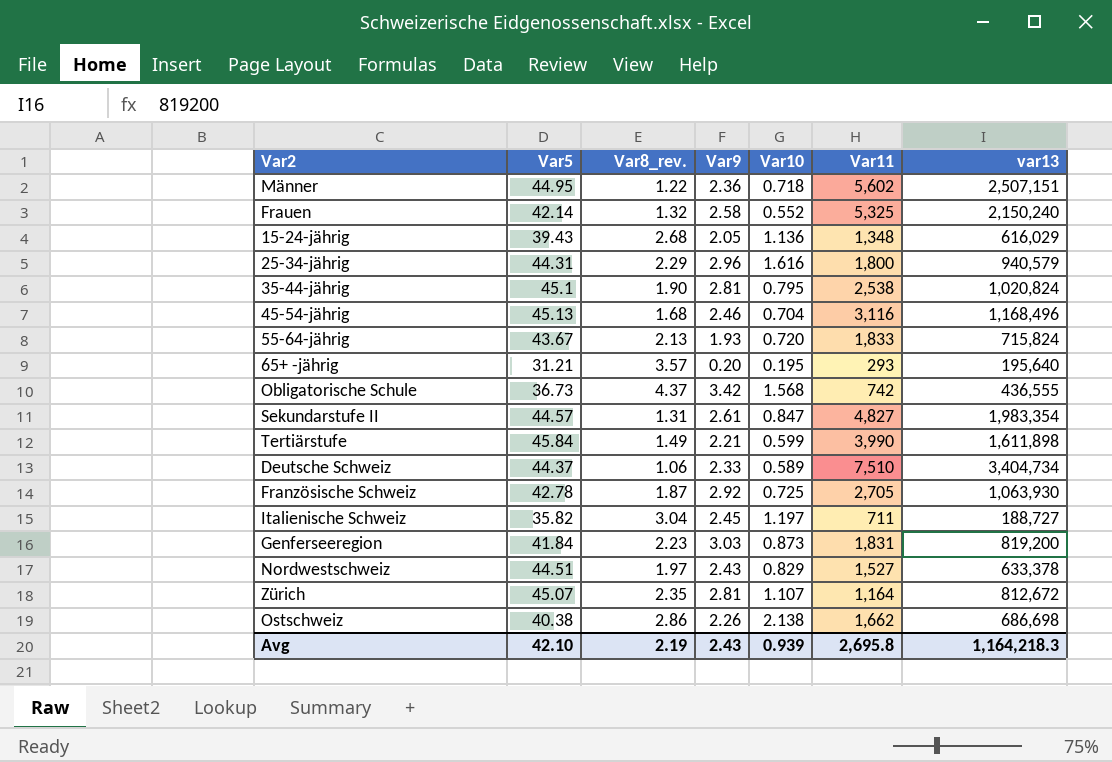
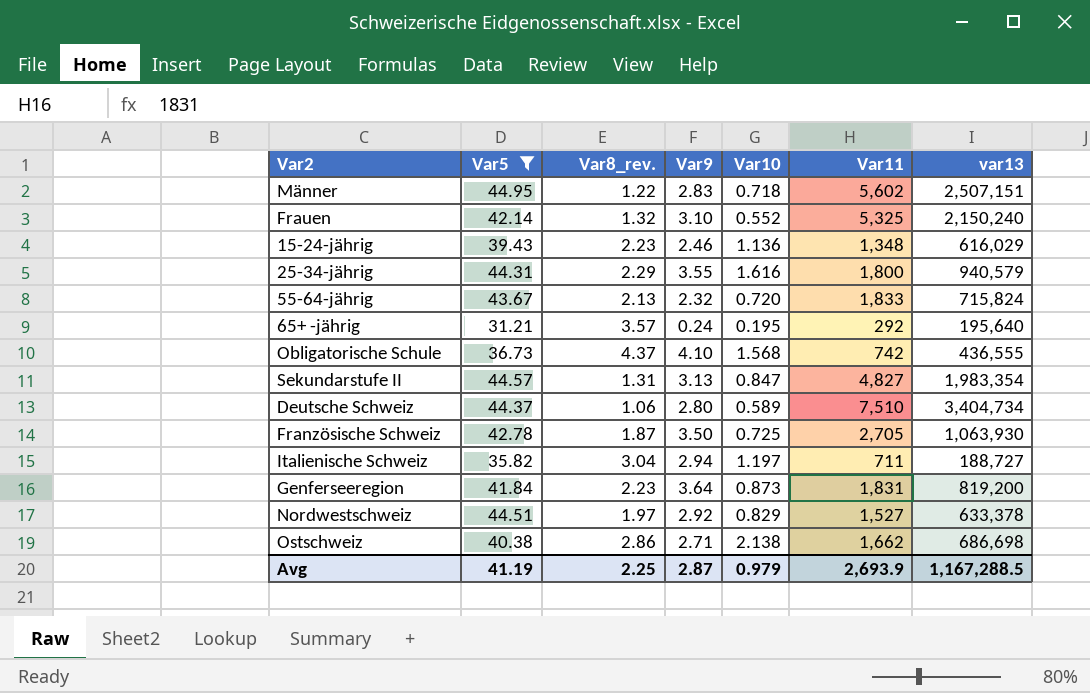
filter: none -> Var5 <= 44.95
Männer | Var9: 2.36 -> 2.83
Frauen | Var9: 2.58 -> 3.10
15-24-jährig | Var8_rev.: 2.68 -> 2.23
15-24-jährig | Var9: 2.05 -> 2.46
25-34-jährig | Var9: 2.96 -> 3.55
55-64-jährig | Var9: 1.93 -> 2.32
65+ -jährig | Var9: 0.20 -> 0.24
65+ -jährig | Var11: 293 -> 292
Obligatorische Schule | Var9: 3.42 -> 4.10
Sekundarstufe II | Var9: 2.61 -> 3.13
Deutsche Schweiz | Var9: 2.33 -> 2.80
Französische Schweiz | Var9: 2.92 -> 3.50
Italienische Schweiz | Var9: 2.45 -> 2.94
Genferseeregion | Var9: 3.03 -> 3.64
Nordwestschweiz | Var9: 2.43 -> 2.92
Ostschweiz | Var9: 2.26 -> 2.71
Avg | Var5: 42.10 -> 41.19
Avg | Var8_rev.: 2.19 -> 2.25
Avg | Var9: 2.43 -> 2.87
Avg | Var10: 0.939 -> 0.979
Avg | Var11: 2,695.8 -> 2,693.9
Avg | var13: 1,164,218.3 -> 1,167,288.5

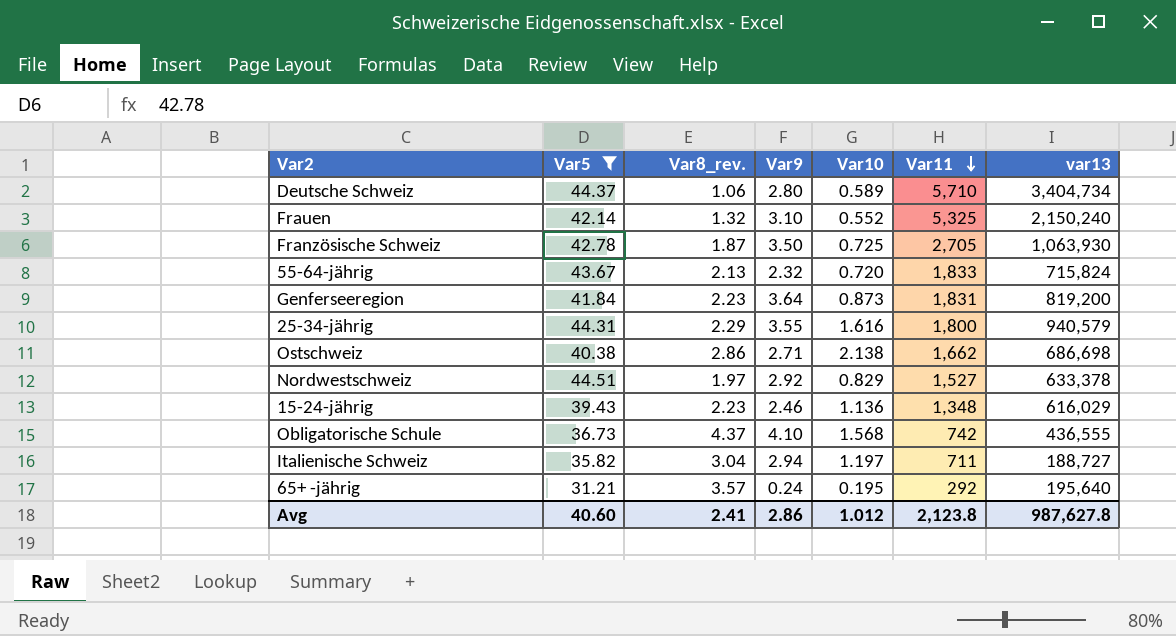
row order: none -> Var11 descending
row Männer: 44.95 | 1.22 | 2.83 | 0.718 | 5,602 | 2,507,151 -> none
row Sekundarstufe II: 44.57 | 1.31 | 3.13 | 0.847 | 4,827 | 1,983,354 -> none
Deutsche Schweiz | Var11: 7,510 -> 5,710
Avg | Var5: 41.19 -> 40.60
Avg | Var8_rev.: 2.25 -> 2.41
Avg | Var9: 2.87 -> 2.86
Avg | Var10: 0.979 -> 1.012
Avg | Var11: 2,693.9 -> 2,123.8
Avg | var13: 1,167,288.5 -> 987,627.8

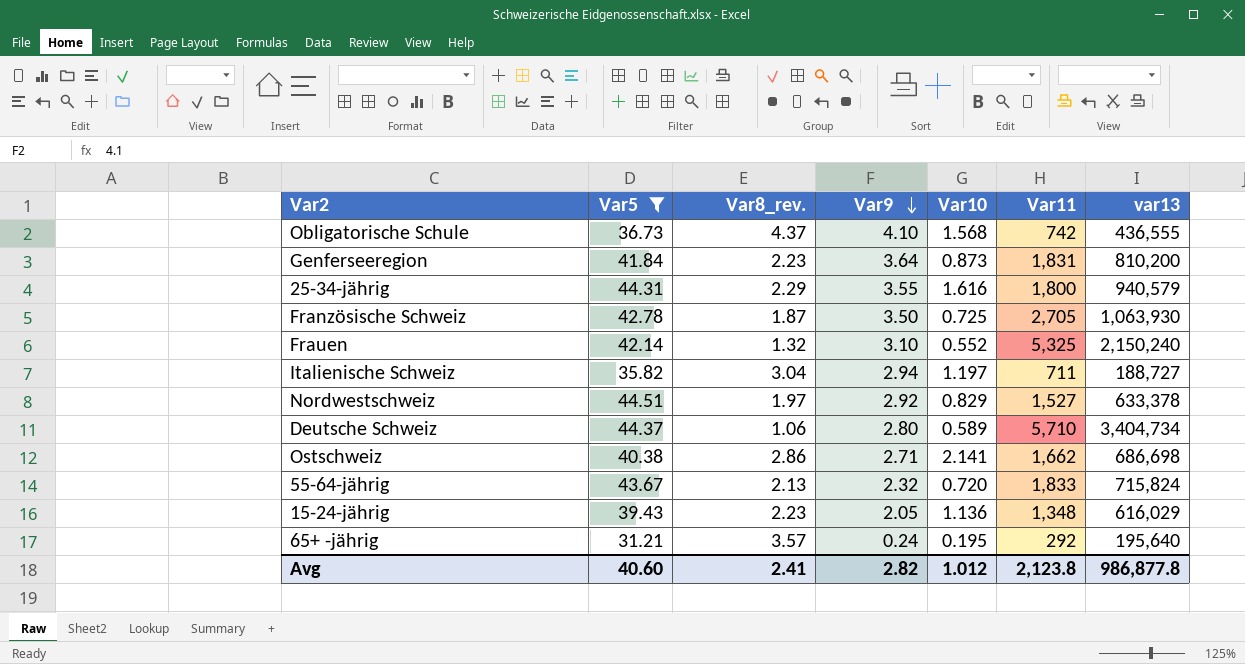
row order: Var11 descending -> Var9 descending
Genferseeregion | var13: 819,200 -> 810,200
Ostschweiz | Var10: 2.138 -> 2.141
15-24-jährig | Var9: 2.46 -> 2.05
Avg | Var9: 2.86 -> 2.82
Avg | var13: 987,627.8 -> 986,877.8

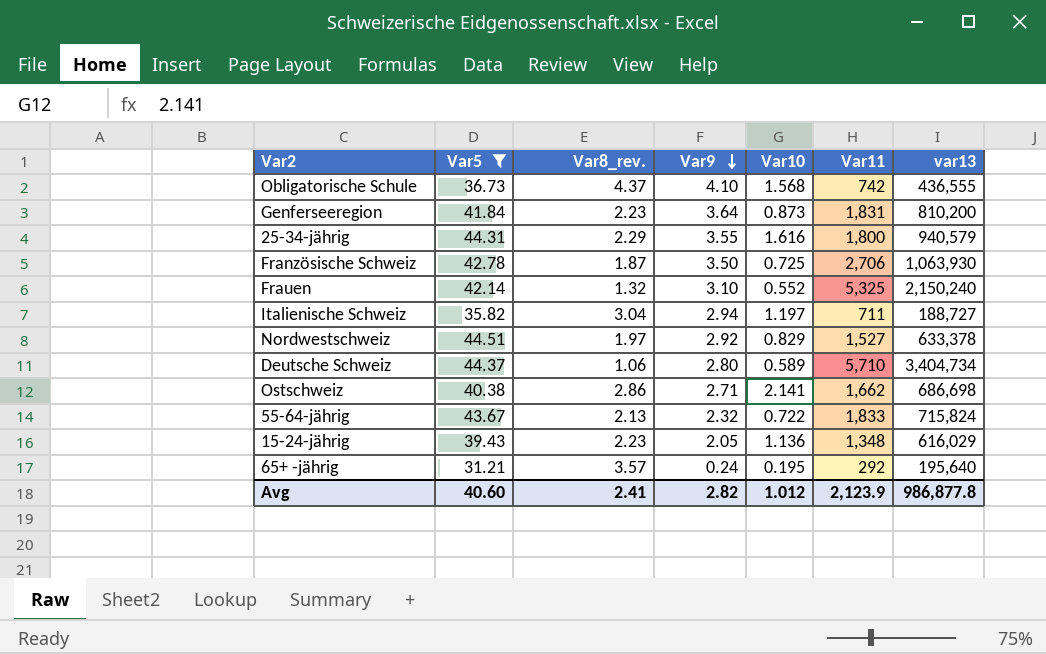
Französische Schweiz | Var11: 2,705 -> 2,706
55-64-jährig | Var10: 0.720 -> 0.722
Avg | Var11: 2,123.8 -> 2,123.9

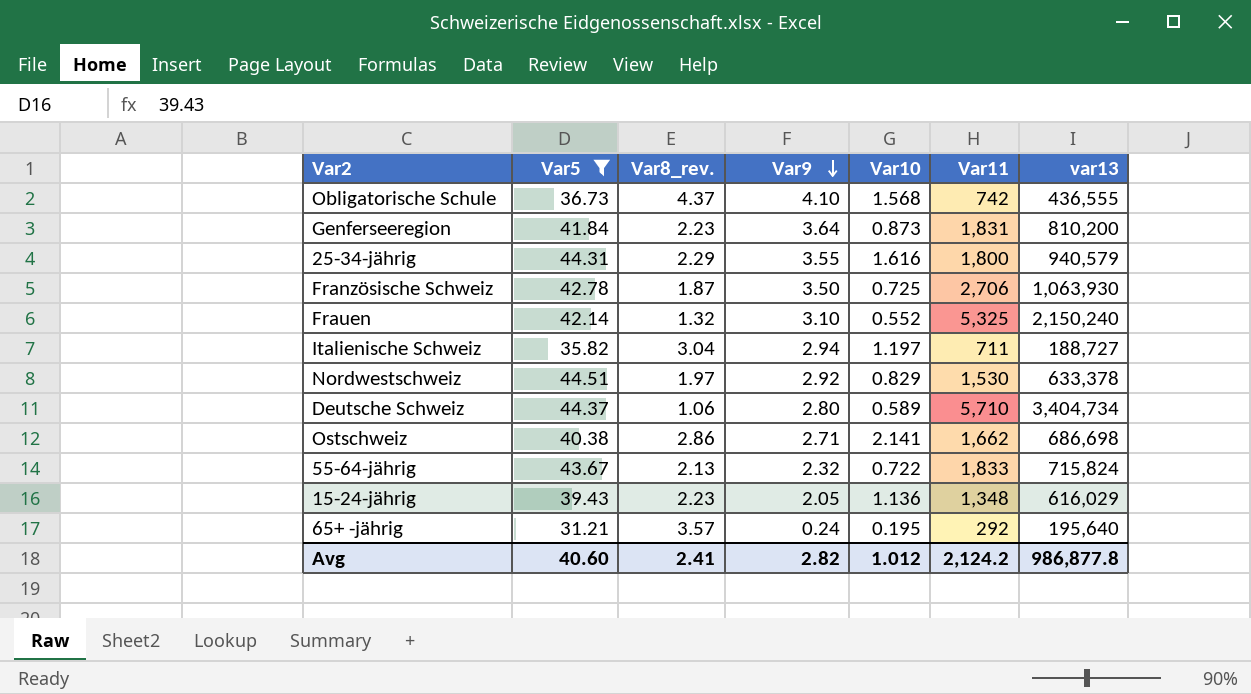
Nordwestschweiz | Var11: 1,527 -> 1,530
Avg | Var11: 2,123.9 -> 2,124.2

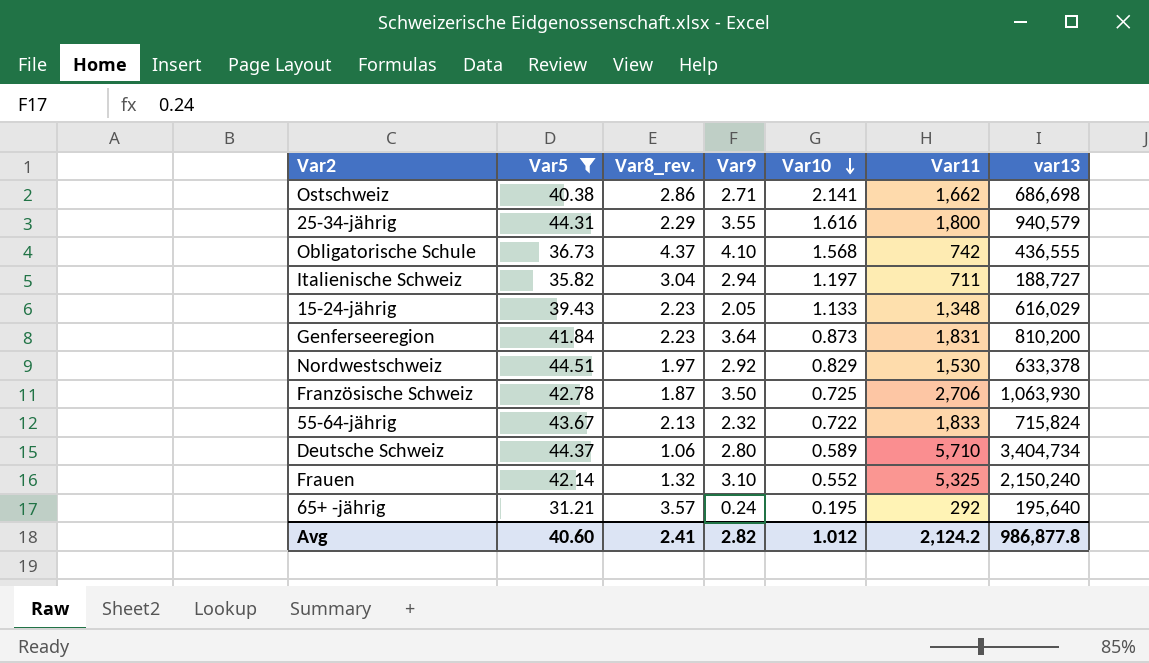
row order: Var9 descending -> Var10 descending
15-24-jährig | Var10: 1.136 -> 1.133

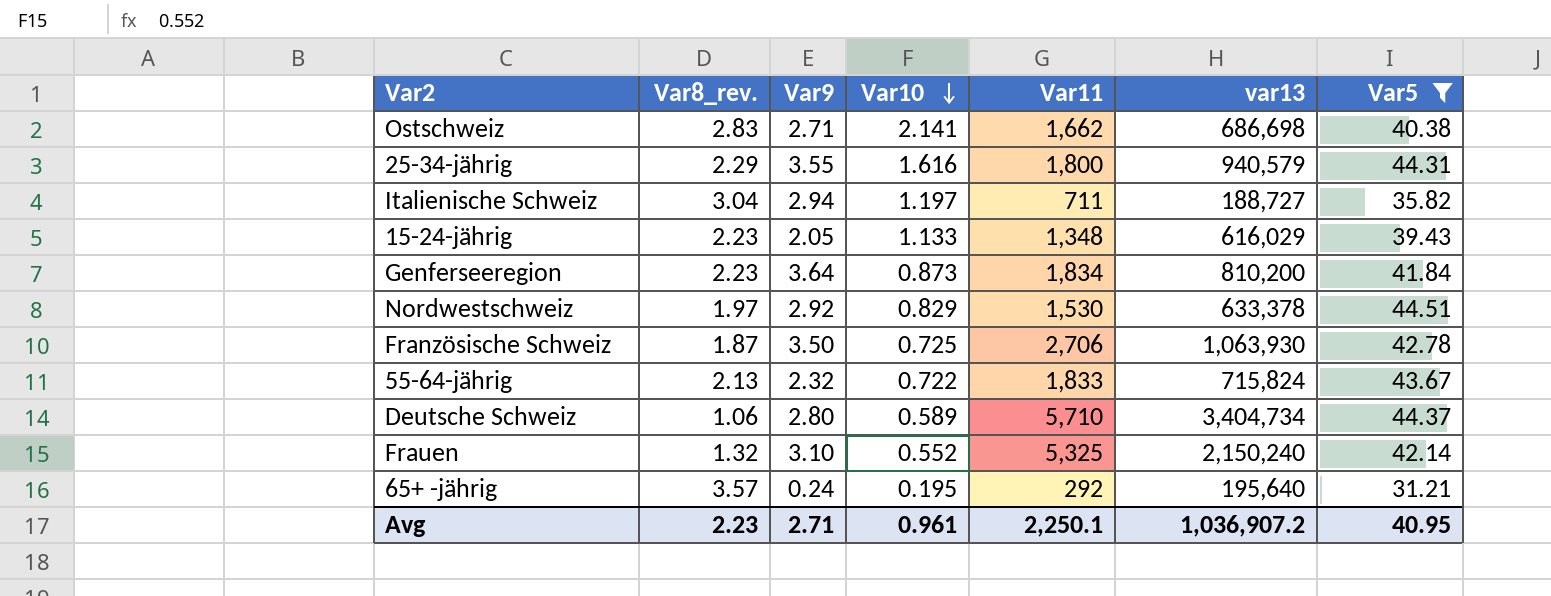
column Var5 | position: 2 -> 7
row Obligatorische Schule: 36.73 | 4.37 | 4.10 | 1.568 | 742 | 436,555 -> none
Ostschweiz | Var8_rev.: 2.86 -> 2.83
Genferseeregion | Var11: 1,831 -> 1,834
Avg | Var8_rev.: 2.41 -> 2.23
Avg | Var9: 2.82 -> 2.71
Avg | Var10: 1.012 -> 0.961
Avg | Var11: 2,124.2 -> 2,250.1
Avg | var13: 986,877.8 -> 1,036,907.2
Avg | Var5: 40.60 -> 40.95

